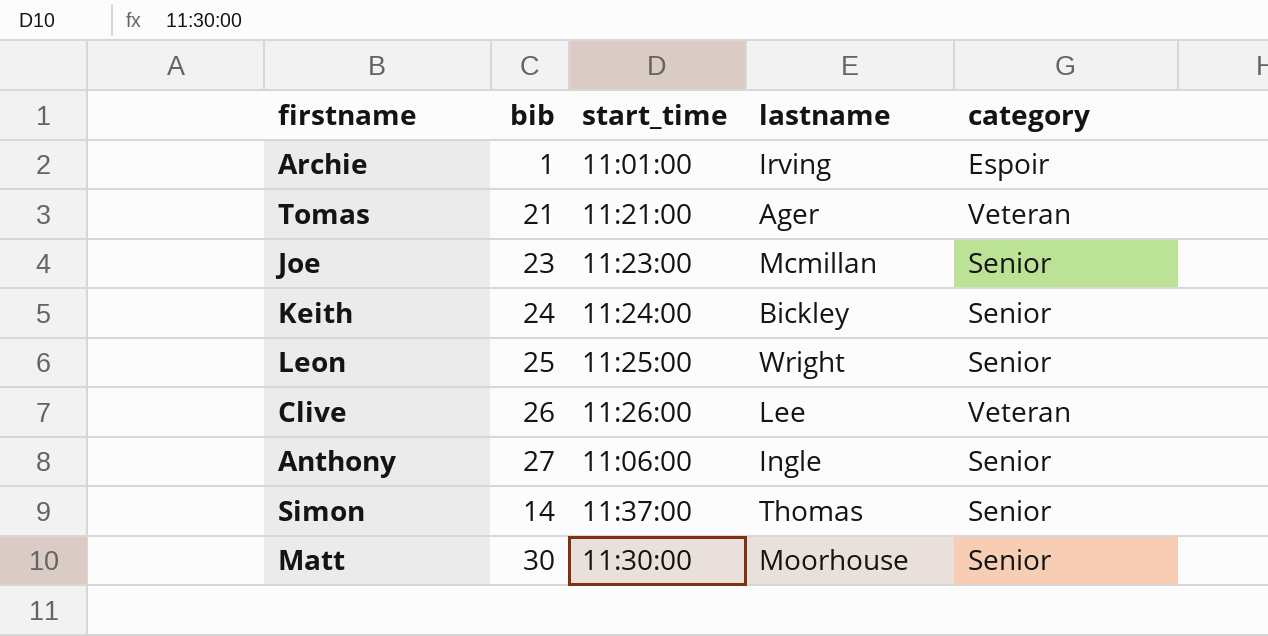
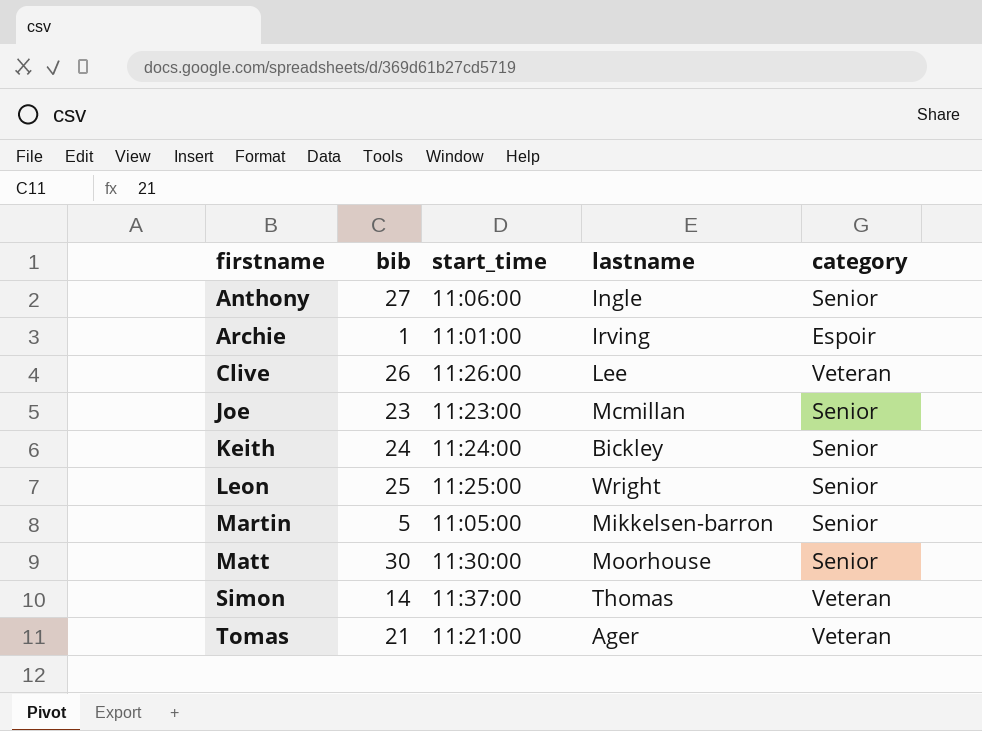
row order: none -> firstname ascending
row Martin: none -> 5 | 11:05:00 | Mikkelsen-barron | Senior
Simon | category: Senior -> Veteran

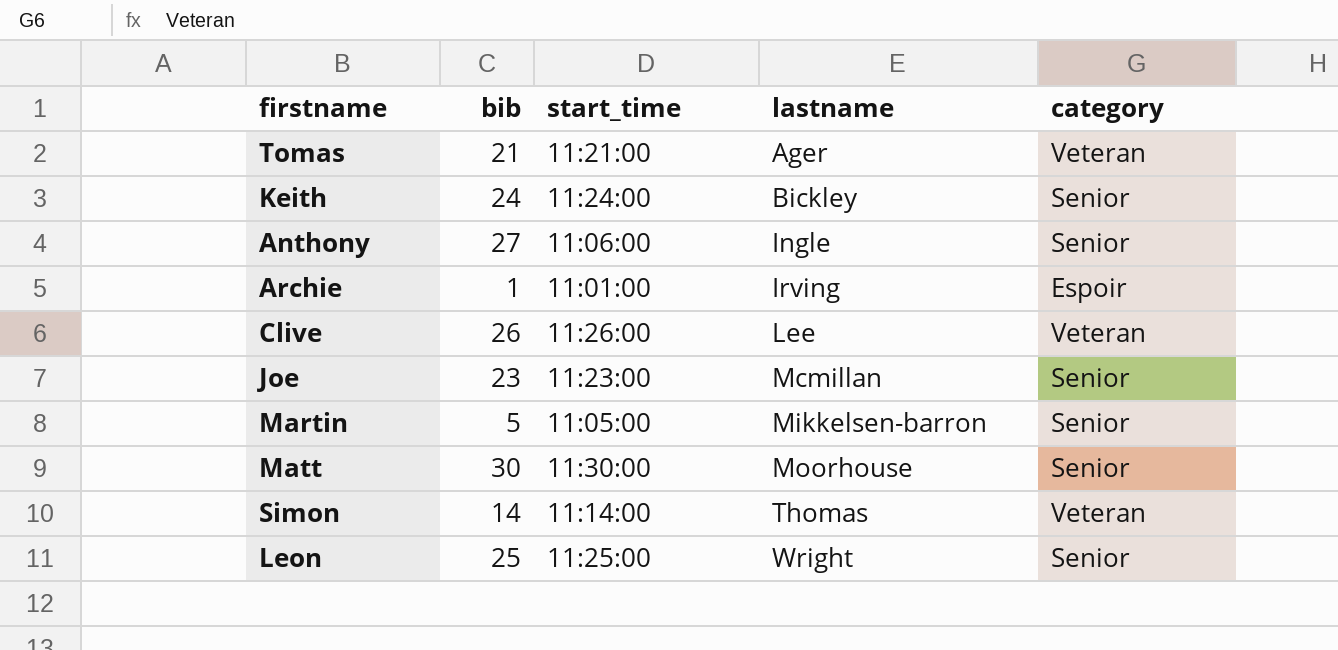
row order: firstname ascending -> lastname ascending
Simon | start_time: 11:37:00 -> 11:14:00

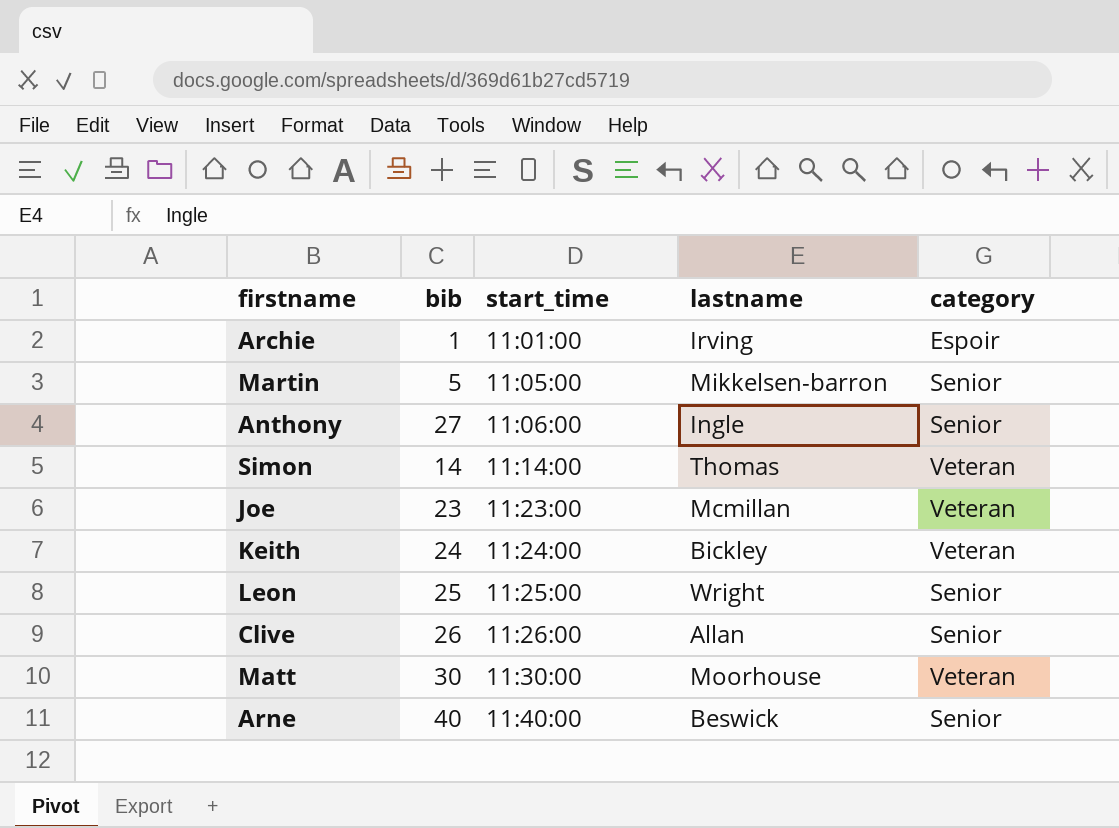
row order: lastname ascending -> start_time ascending
row Tomas: 21 | 11:21:00 | Ager | Veteran -> none
Joe | category: Senior -> Veteran
Keith | category: Senior -> Veteran
Clive | lastname: Lee -> Allan
Clive | category: Veteran -> Senior
Matt | category: Senior -> Veteran
row Arne: none -> 40 | 11:40:00 | Beswick | Senior

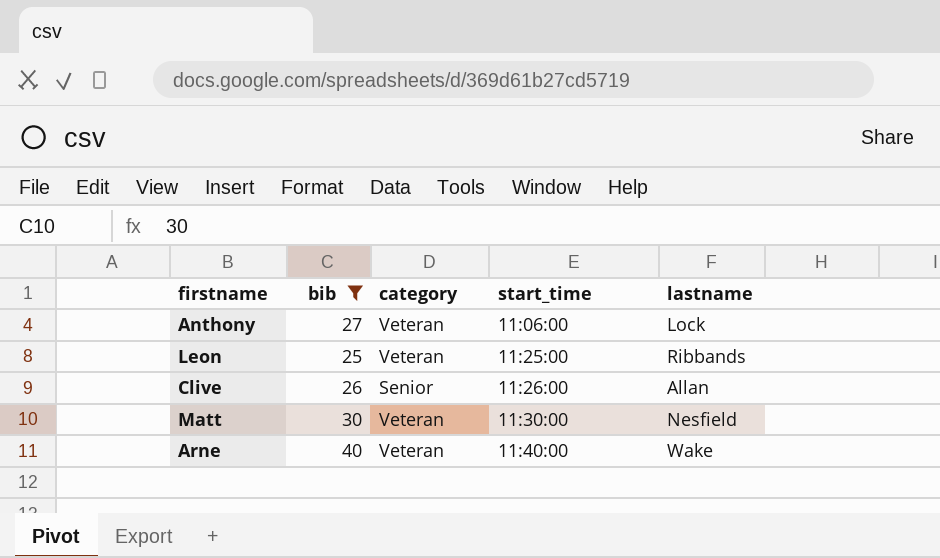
filter: none -> bib >= 25
column category | position: 5 -> 3
Anthony | category: Senior -> Veteran
Anthony | lastname: Ingle -> Lock
Leon | category: Senior -> Veteran
Leon | lastname: Wright -> Ribbands
Matt | lastname: Moorhouse -> Nesfield
Arne | category: Senior -> Veteran
Arne | lastname: Beswick -> Wake

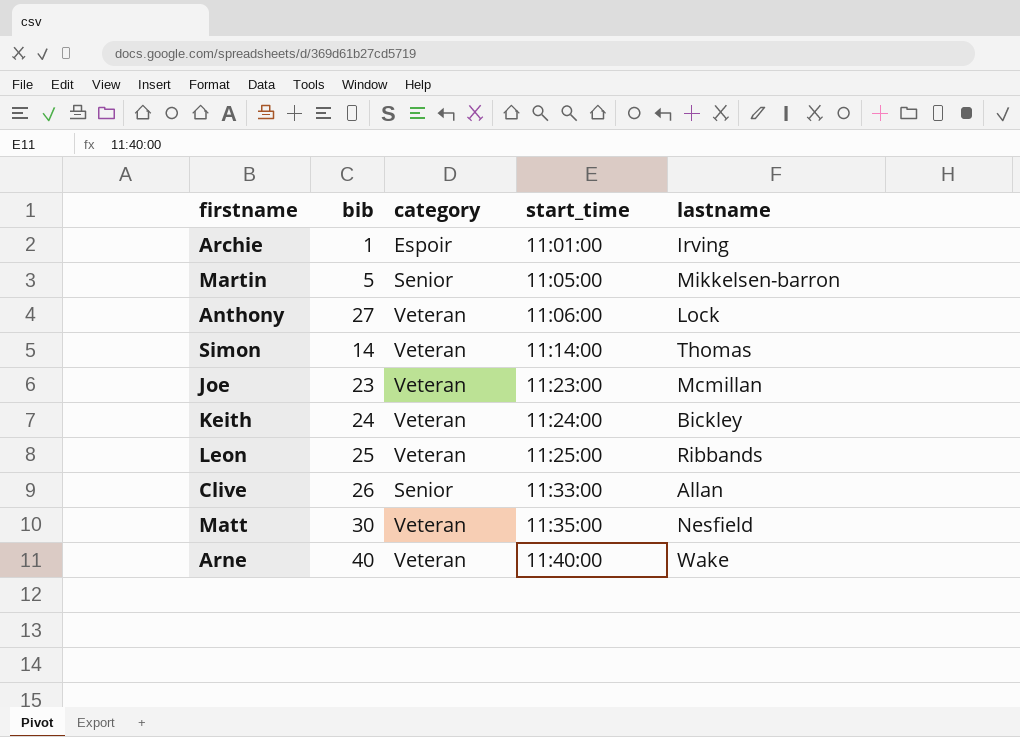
filter: bib >= 25 -> none
Clive | start_time: 11:26:00 -> 11:33:00
Matt | start_time: 11:30:00 -> 11:35:00

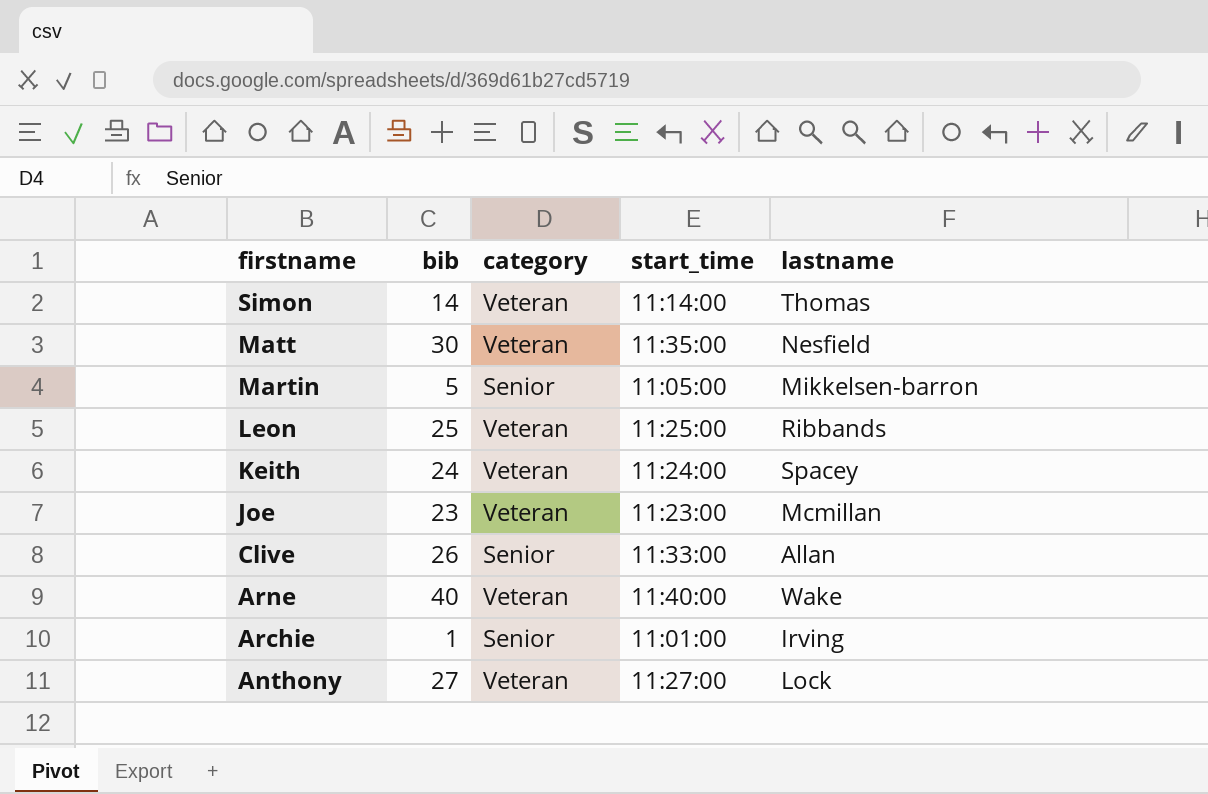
row order: start_time ascending -> firstname descending
Keith | lastname: Bickley -> Spacey
Archie | category: Espoir -> Senior
Anthony | start_time: 11:06:00 -> 11:27:00

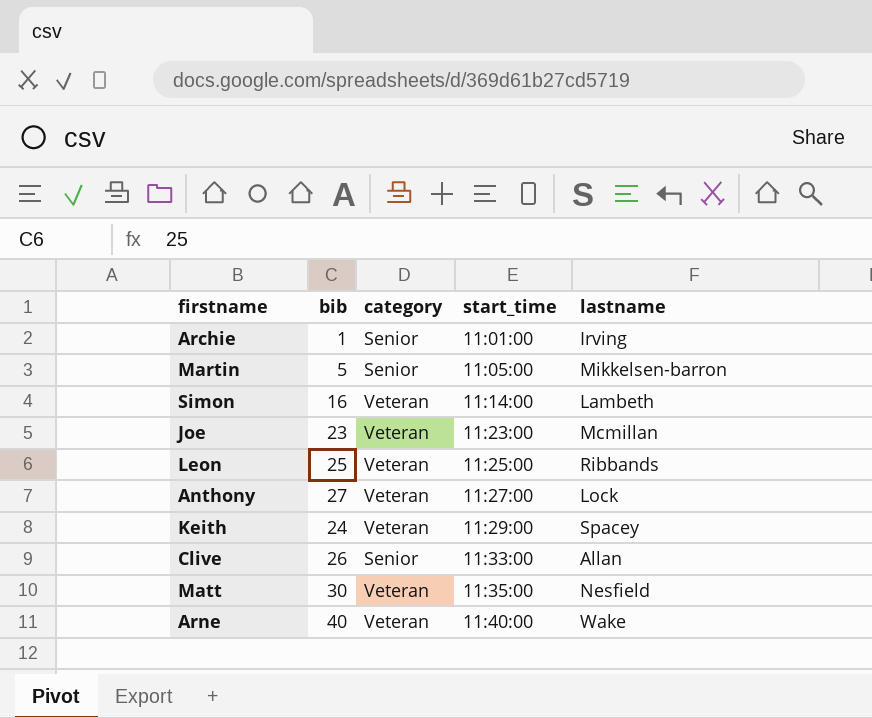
row order: firstname descending -> start_time ascending
Simon | bib: 14 -> 16
Simon | lastname: Thomas -> Lambeth
Keith | start_time: 11:24:00 -> 11:29:00

